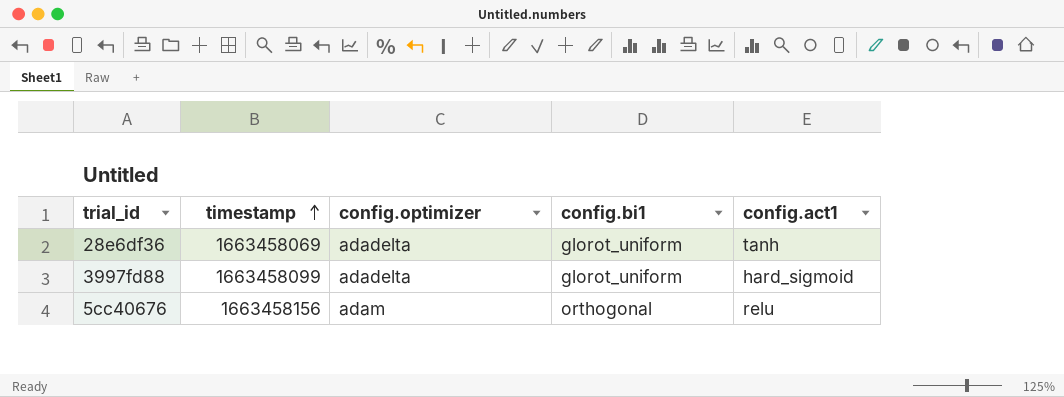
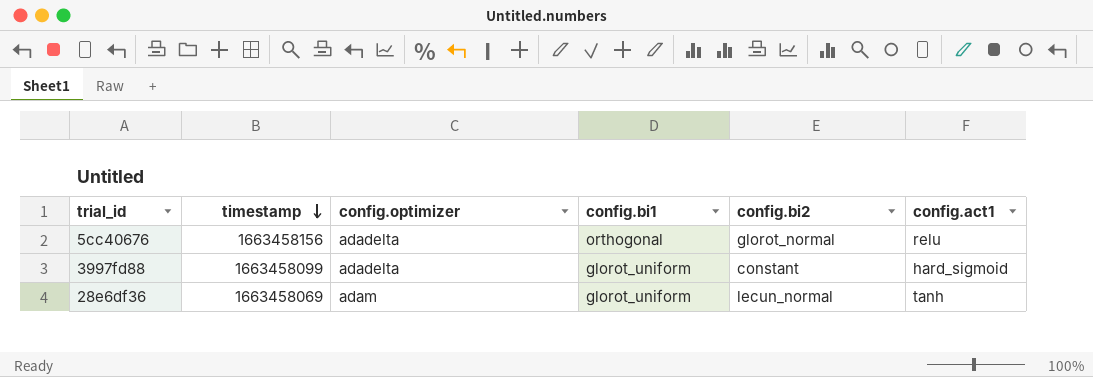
row order: timestamp ascending -> timestamp descending
column config.bi2 | position: none -> 5
5cc40676 | config.optimizer: adam -> adadelta
28e6df36 | config.optimizer: adadelta -> adam

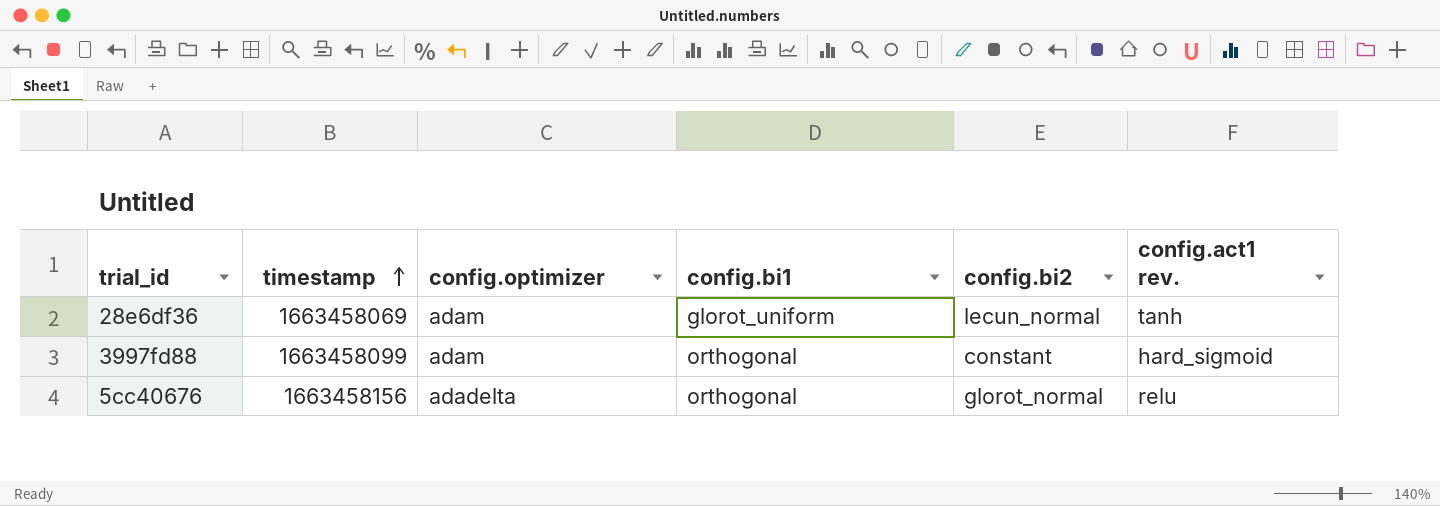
row order: timestamp descending -> timestamp ascending
column name: config.act1 -> config.act1 rev.
3997fd88 | config.optimizer: adadelta -> adam
3997fd88 | config.bi1: glorot_uniform -> orthogonal

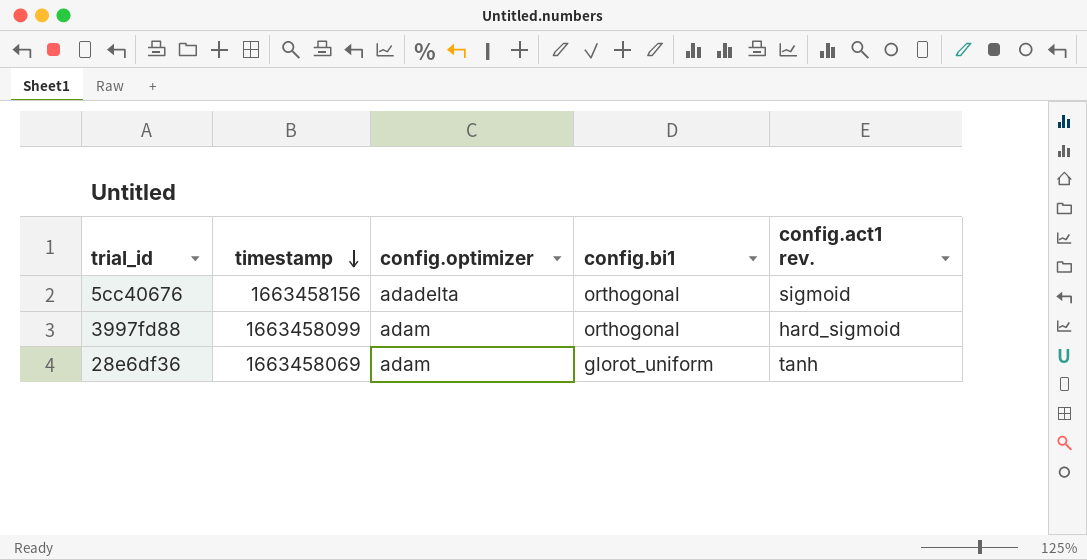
row order: timestamp ascending -> timestamp descending
column config.bi2 | position: 5 -> none
5cc40676 | config.act1 rev.: relu -> sigmoid

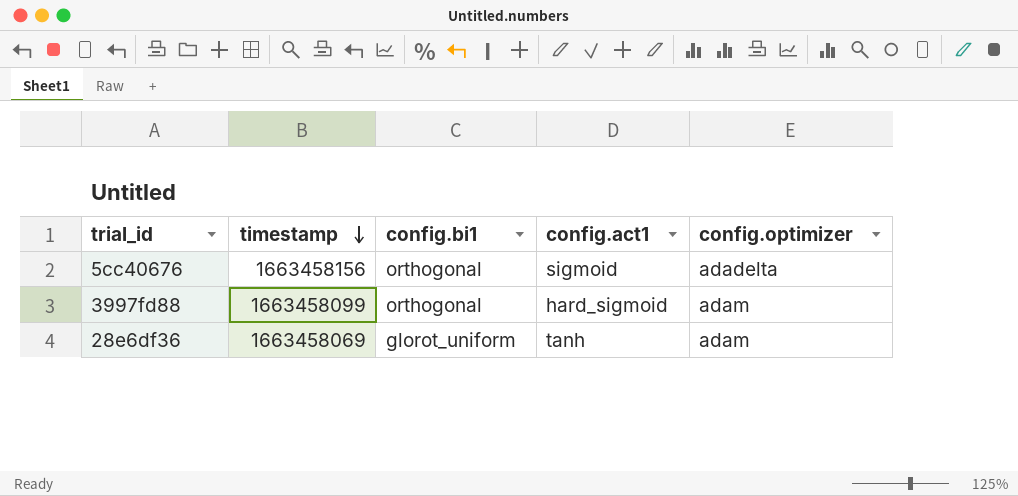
column name: config.act1 rev. -> config.act1
column config.optimizer | position: 3 -> 5

